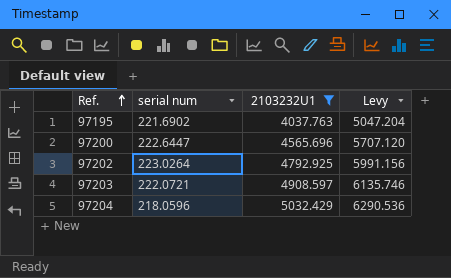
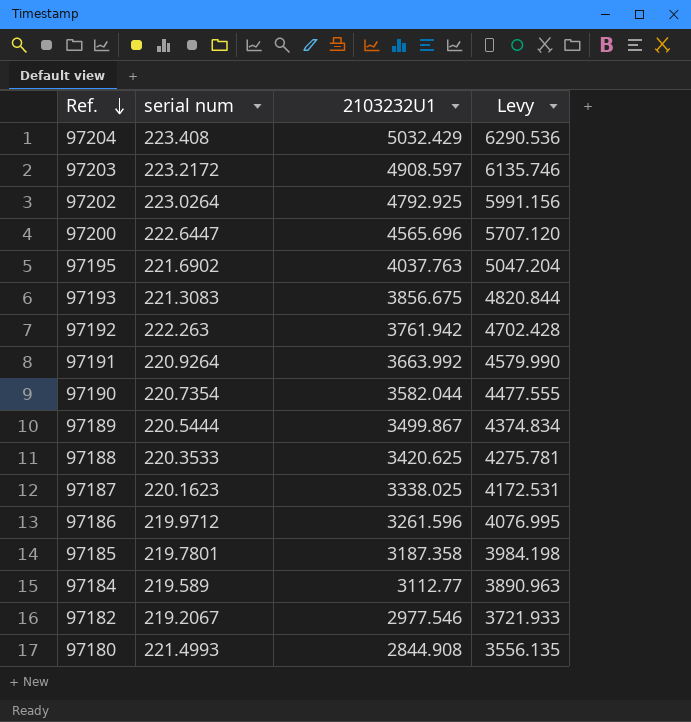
filter: 2103232U1 >= 4037.763 -> none
row order: Ref. ascending -> Ref. descending
97204 | serial num: 218.0596 -> 223.408
97203 | serial num: 222.0721 -> 223.2172

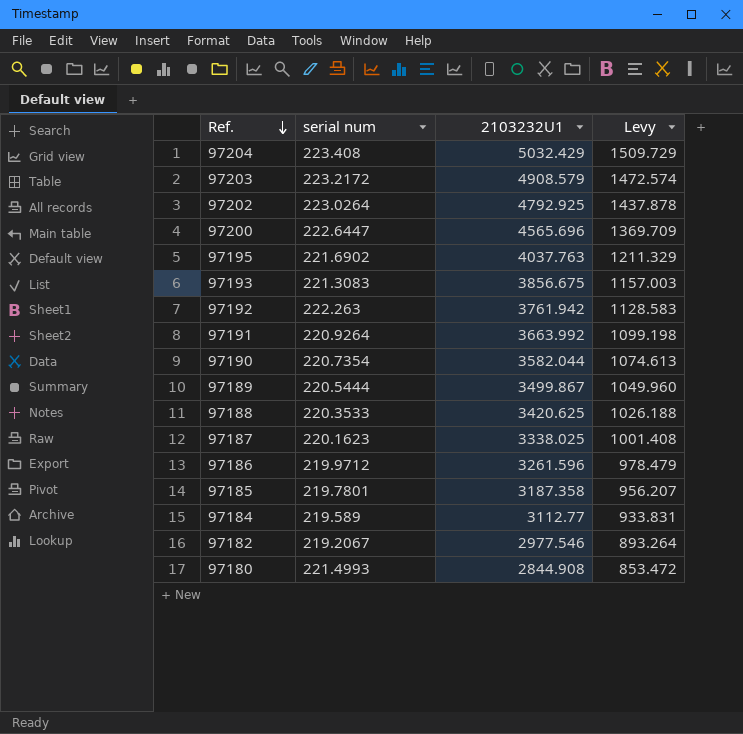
column Levy | formula: [2103232U1] * 1.25 -> [2103232U1] * 0.3
97203 | 2103232U1: 4908.597 -> 4908.579

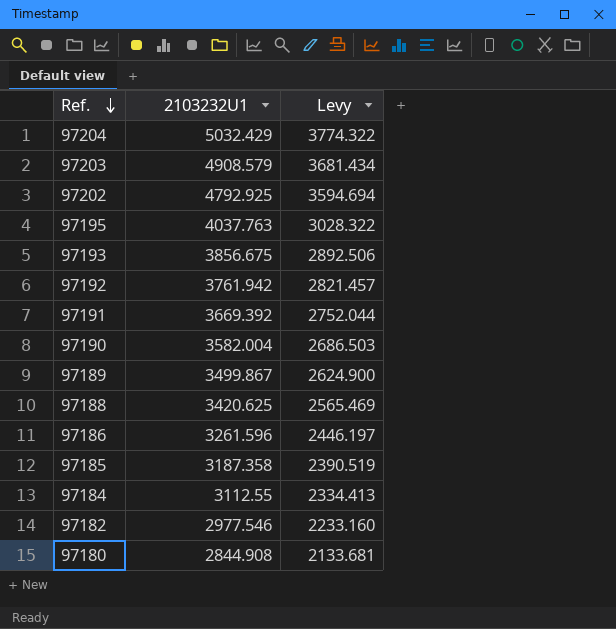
column serial num | position: 2 -> none
column Levy | formula: [2103232U1] * 0.3 -> [2103232U1] * 0.75
row 97200: 222.6447 | 4565.696 | 1369.709 -> none
row 97187: 220.1623 | 3338.025 | 1001.408 -> none
97191 | 2103232U1: 3663.992 -> 3669.392
97190 | 2103232U1: 3582.044 -> 3582.004
97184 | 2103232U1: 3112.77 -> 3112.55

